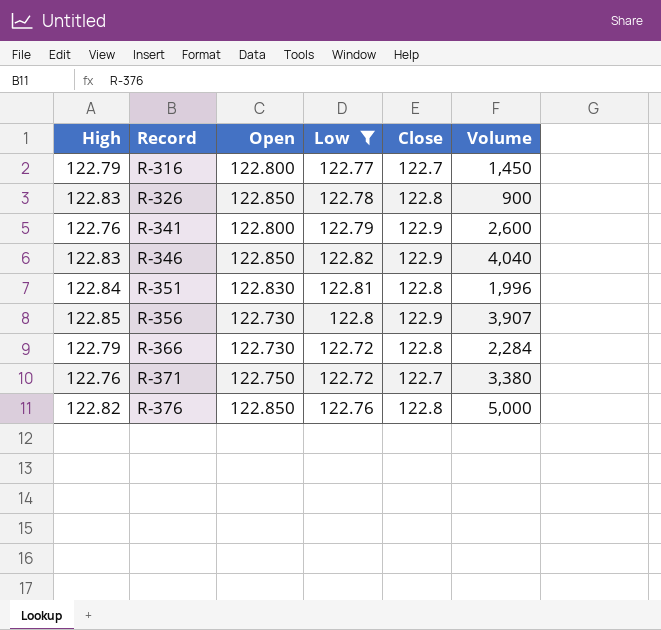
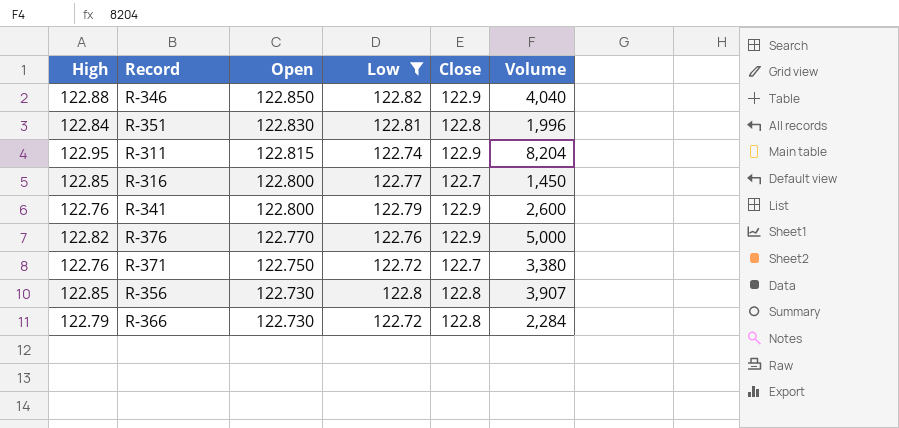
row order: Record ascending -> Open descending
row R-326: 122.83 | 122.850 | 122.78 | 122.8 | 900 -> none
R-346 | High: 122.83 -> 122.88
row R-311: none -> 122.95 | 122.815 | 122.74 | 122.9 | 8,204
R-316 | High: 122.79 -> 122.85
R-376 | Open: 122.850 -> 122.770
R-376 | Close: 122.8 -> 122.9
R-356 | Close: 122.9 -> 122.8

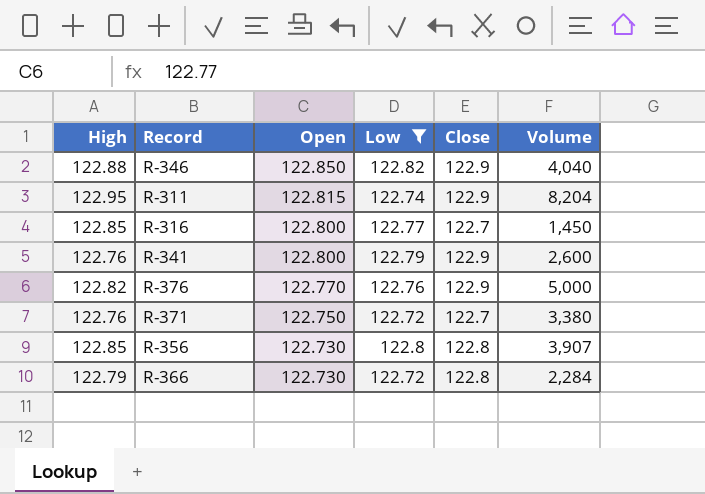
row R-351: 122.84 | 122.830 | 122.81 | 122.8 | 1,996 -> none

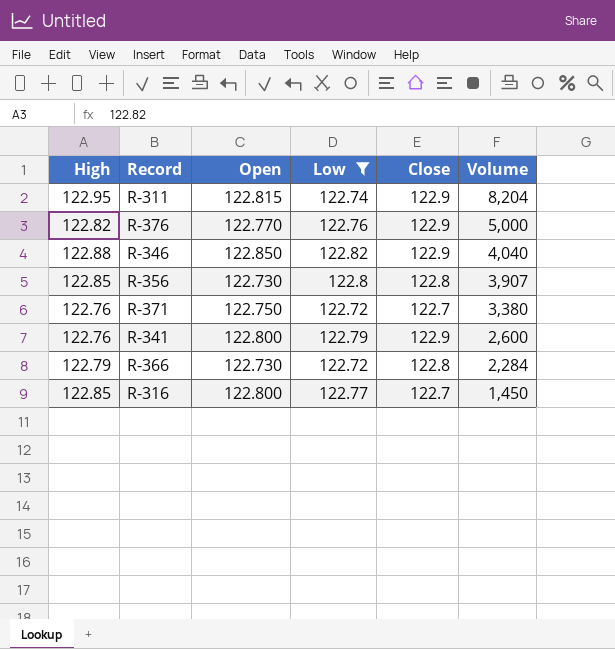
row order: Open descending -> Volume descending

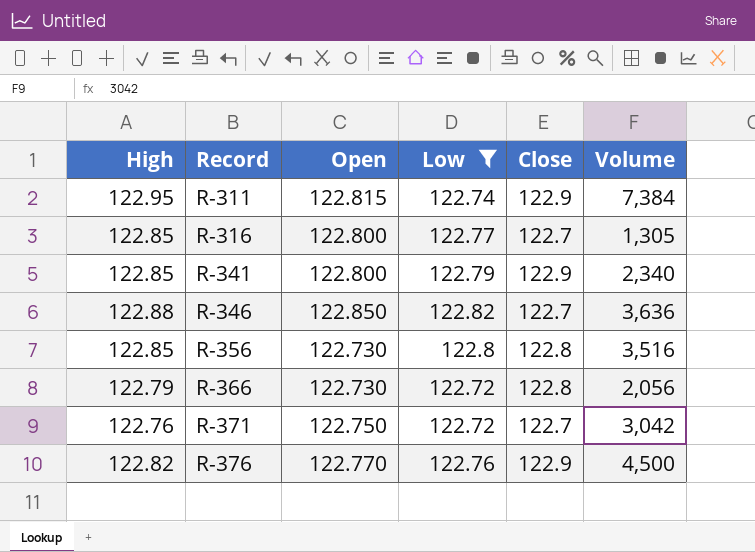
row order: Volume descending -> Record ascending
R-311 | Volume: 8,204 -> 7,384
R-316 | Volume: 1,450 -> 1,305
R-341 | High: 122.76 -> 122.85
R-341 | Volume: 2,600 -> 2,340
R-346 | Close: 122.9 -> 122.7
R-346 | Volume: 4,040 -> 3,636
R-356 | Volume: 3,907 -> 3,516
R-366 | Volume: 2,284 -> 2,056
R-371 | Volume: 3,380 -> 3,042
R-376 | Volume: 5,000 -> 4,500

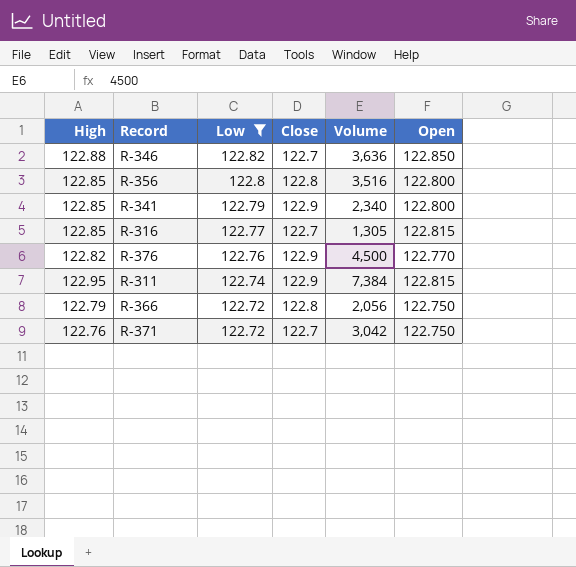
row order: Record ascending -> Low descending
column Open | position: 3 -> 6
R-356 | Open: 122.730 -> 122.800
R-316 | Open: 122.800 -> 122.815
R-366 | Open: 122.730 -> 122.750

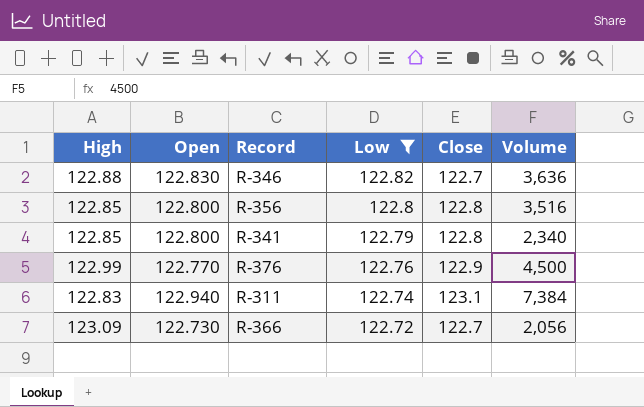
column Open | position: 6 -> 2
row R-316: 122.85 | 122.77 | 122.7 | 1,305 | 122.815 -> none
row R-371: 122.76 | 122.72 | 122.7 | 3,042 | 122.750 -> none
R-346 | Open: 122.850 -> 122.830
R-341 | Close: 122.9 -> 122.8
R-376 | High: 122.82 -> 122.99
R-311 | High: 122.95 -> 122.83
R-311 | Open: 122.815 -> 122.940
R-311 | Close: 122.9 -> 123.1
R-366 | High: 122.79 -> 123.09
R-366 | Open: 122.750 -> 122.730
R-366 | Close: 122.8 -> 122.7

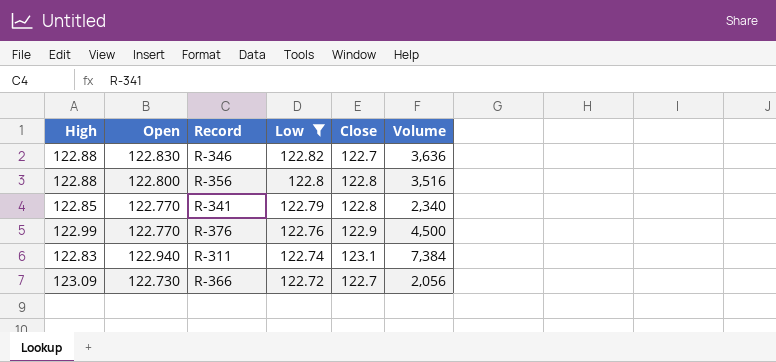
R-356 | High: 122.85 -> 122.88
R-341 | Open: 122.800 -> 122.770

